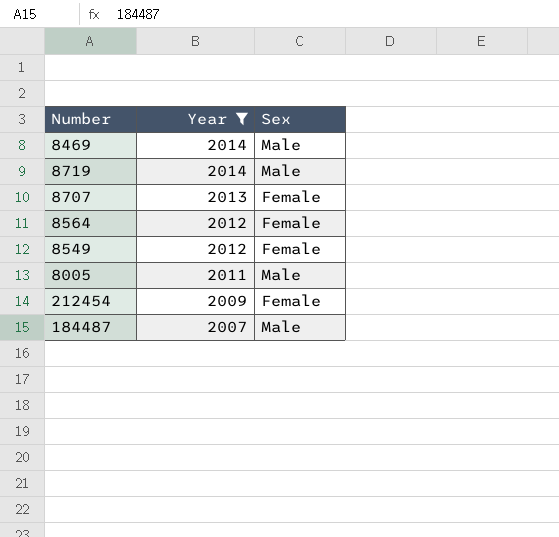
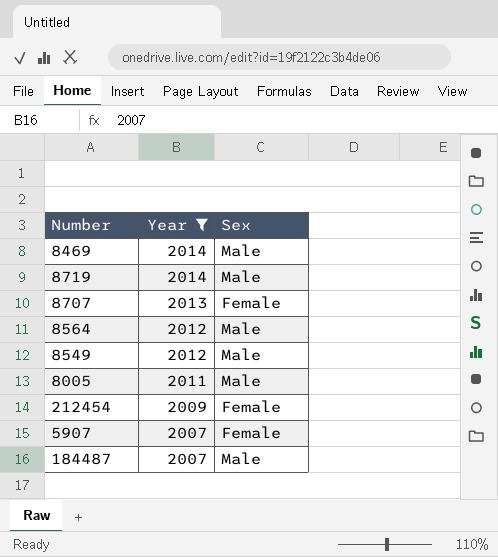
8564 | Sex: Female -> Male
8549 | Sex: Female -> Male
row 5907: none -> 2007 | Female

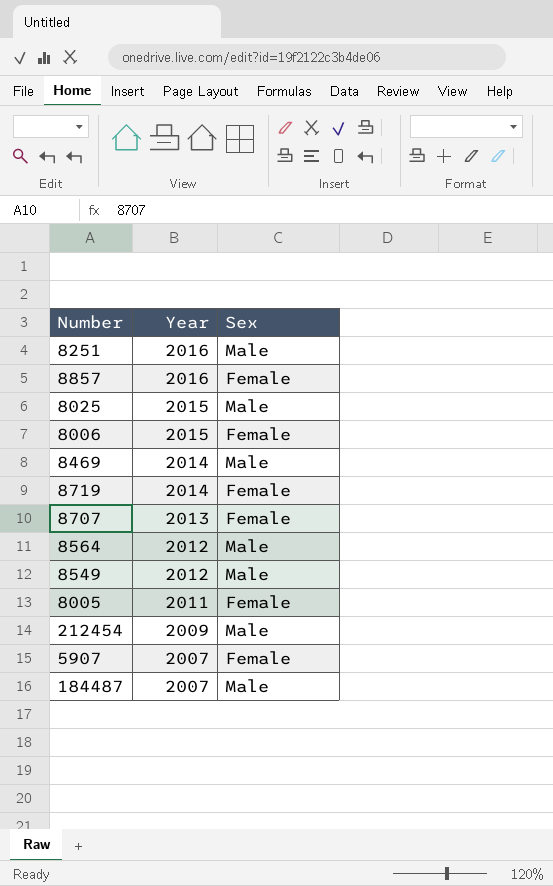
filter: Year <= 2014 -> none
8719 | Sex: Male -> Female
8005 | Sex: Male -> Female
212454 | Sex: Female -> Male

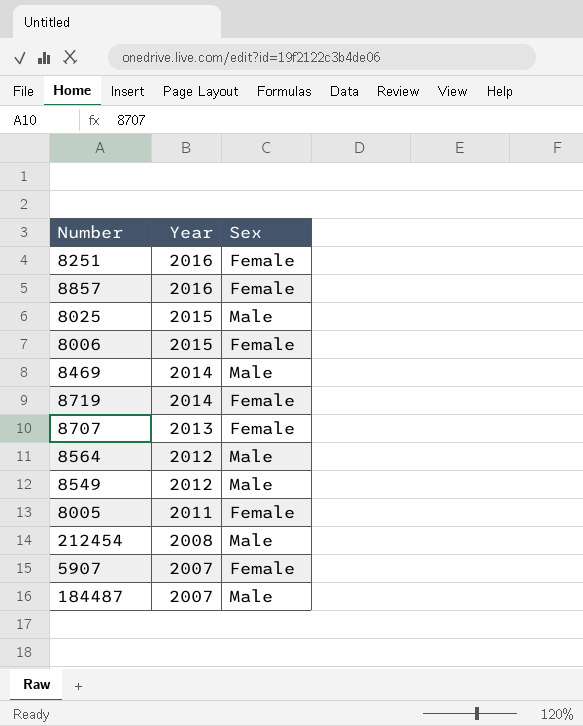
8251 | Sex: Male -> Female
212454 | Year: 2009 -> 2008

